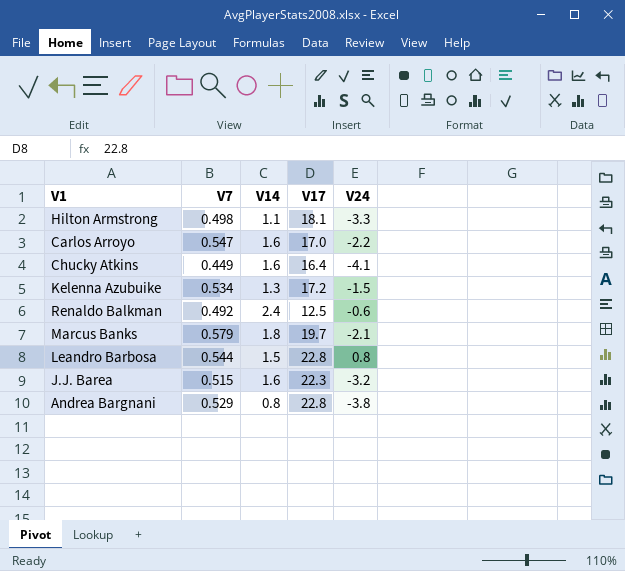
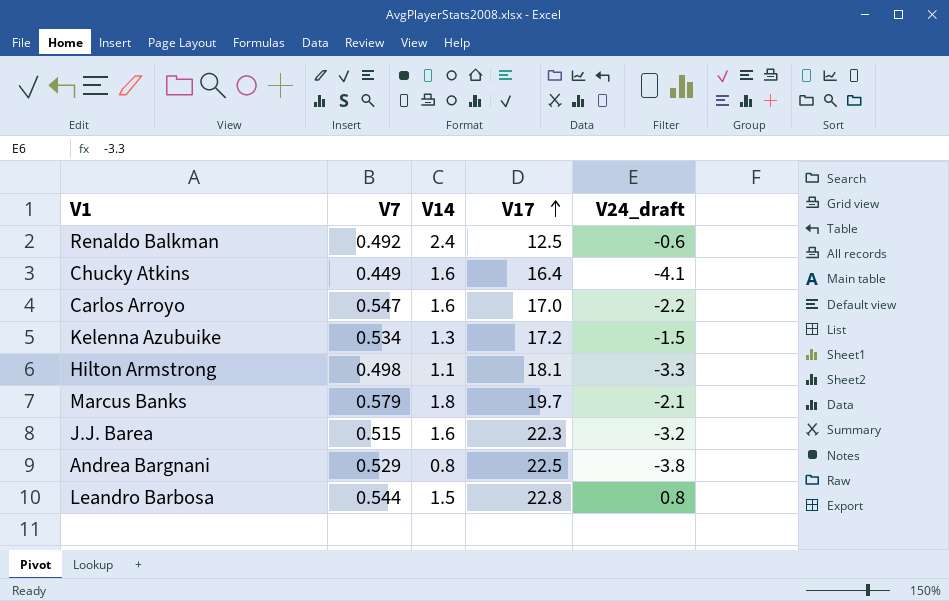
row order: none -> V17 ascending
column name: V24 -> V24_draft
Andrea Bargnani | V17: 22.8 -> 22.5

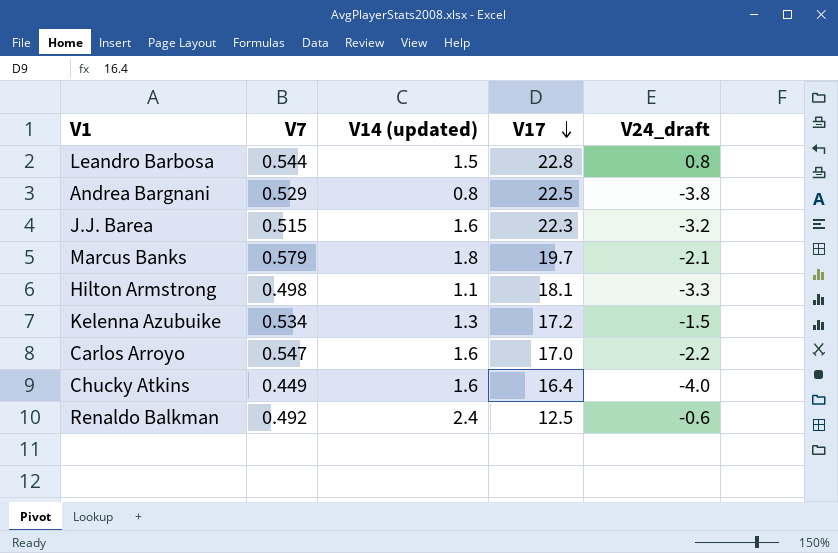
row order: V17 ascending -> V17 descending
column name: V14 -> V14 (updated)
Chucky Atkins | V24_draft: -4.1 -> -4.0

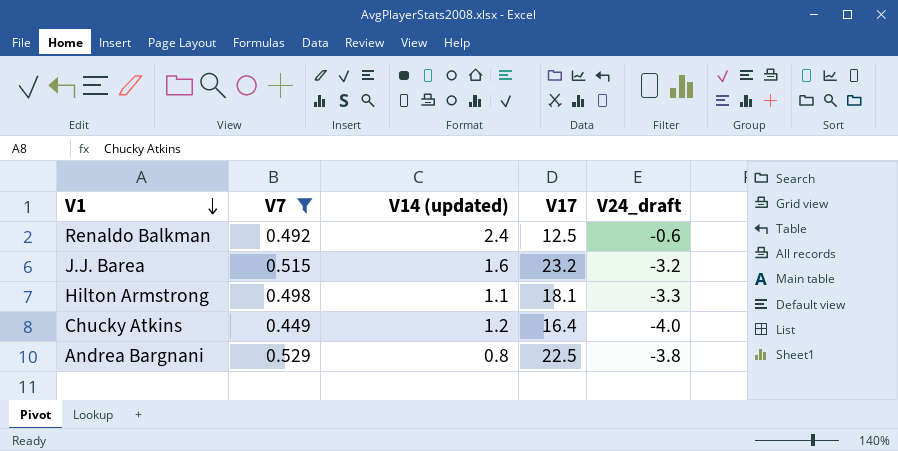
filter: none -> V7 <= 0.529
row order: V17 descending -> V1 descending
J.J. Barea | V17: 22.3 -> 23.2
Chucky Atkins | V14 (updated): 1.6 -> 1.2

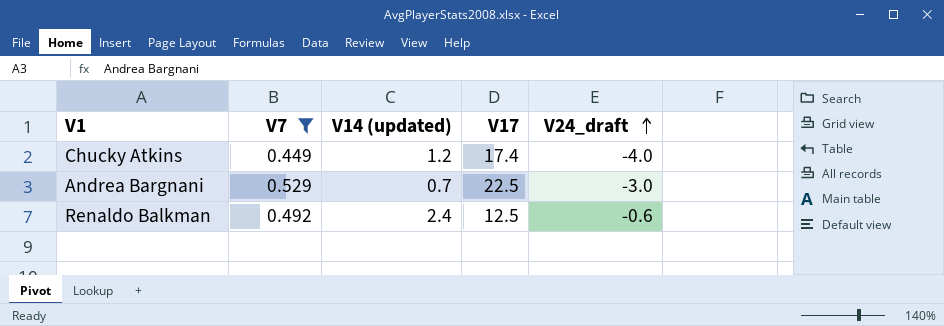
row order: V1 descending -> V24_draft ascending
row J.J. Barea: 0.515 | 1.6 | 23.2 | -3.2 -> none
row Hilton Armstrong: 0.498 | 1.1 | 18.1 | -3.3 -> none
Chucky Atkins | V17: 16.4 -> 17.4
Andrea Bargnani | V14 (updated): 0.8 -> 0.7
Andrea Bargnani | V24_draft: -3.8 -> -3.0

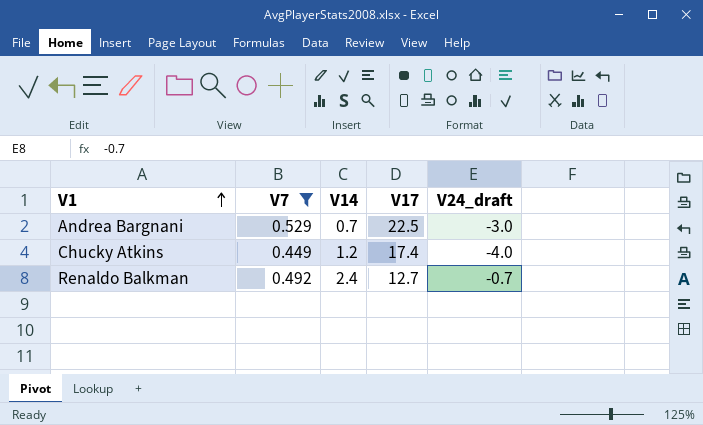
row order: V24_draft ascending -> V1 ascending
column name: V14 (updated) -> V14
Renaldo Balkman | V17: 12.5 -> 12.7
Renaldo Balkman | V24_draft: -0.6 -> -0.7

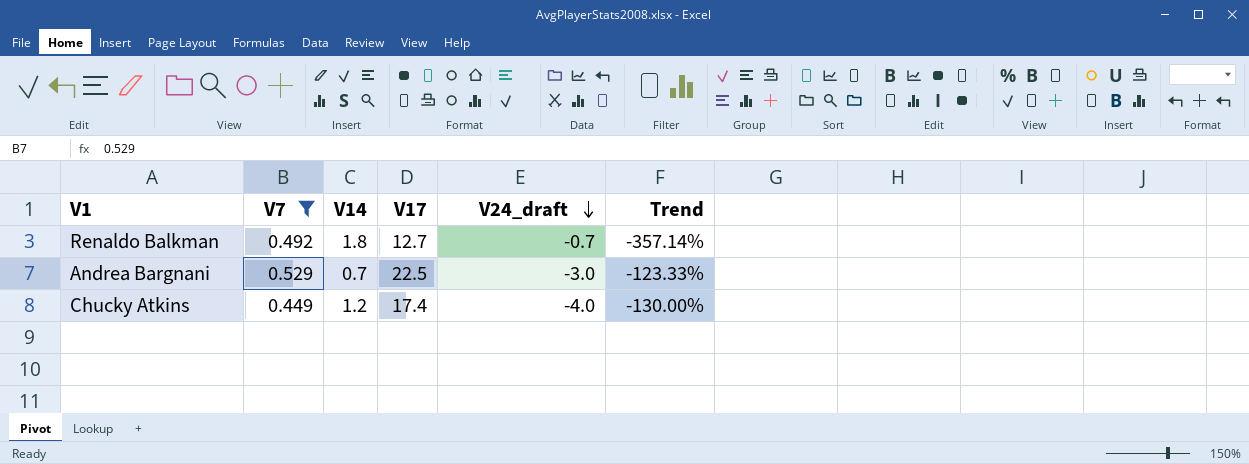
row order: V1 ascending -> V24_draft descending
column Trend | formula: none -> ([V14] - [V24_draft]) / [V24_draft]
Renaldo Balkman | V14: 2.4 -> 1.8

